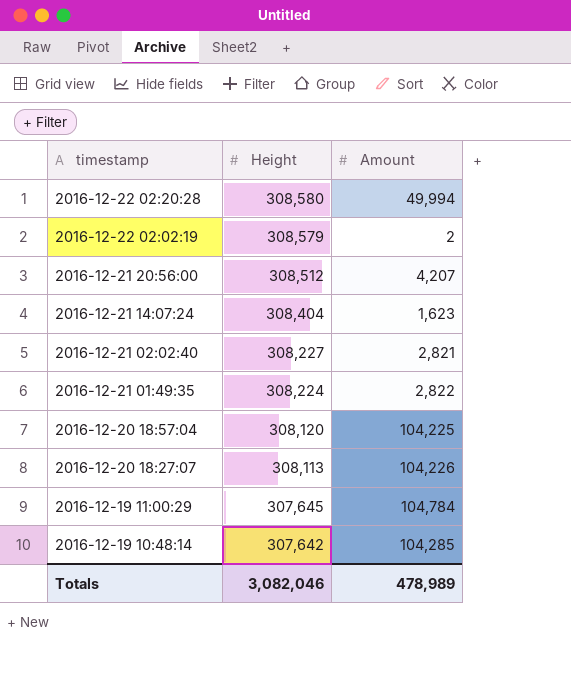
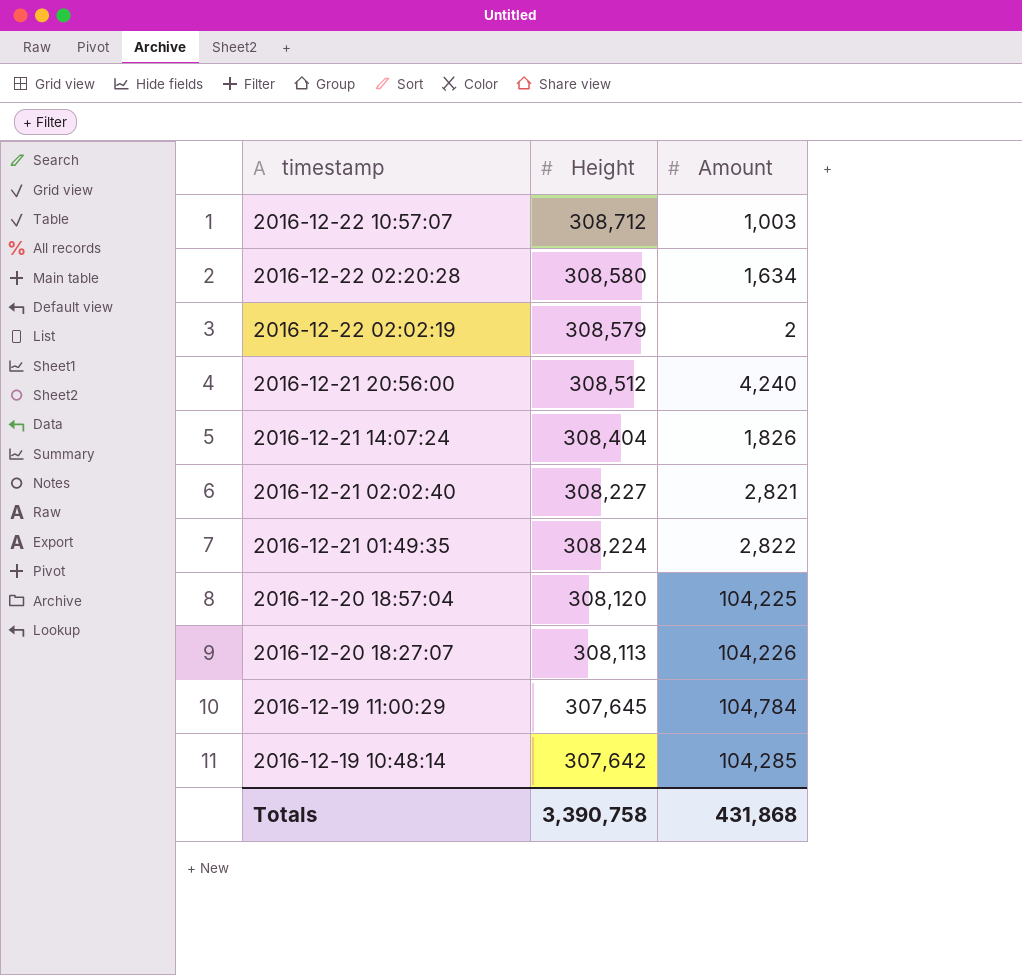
row 2016-12-22 10:57:07: none -> 308,712 | 1,003
2016-12-22 02:20:28 | Amount: 49,994 -> 1,634
2016-12-21 20:56:00 | Amount: 4,207 -> 4,240
2016-12-21 14:07:24 | Amount: 1,623 -> 1,826
Totals | Height: 3,082,046 -> 3,390,758
Totals | Amount: 478,989 -> 431,868

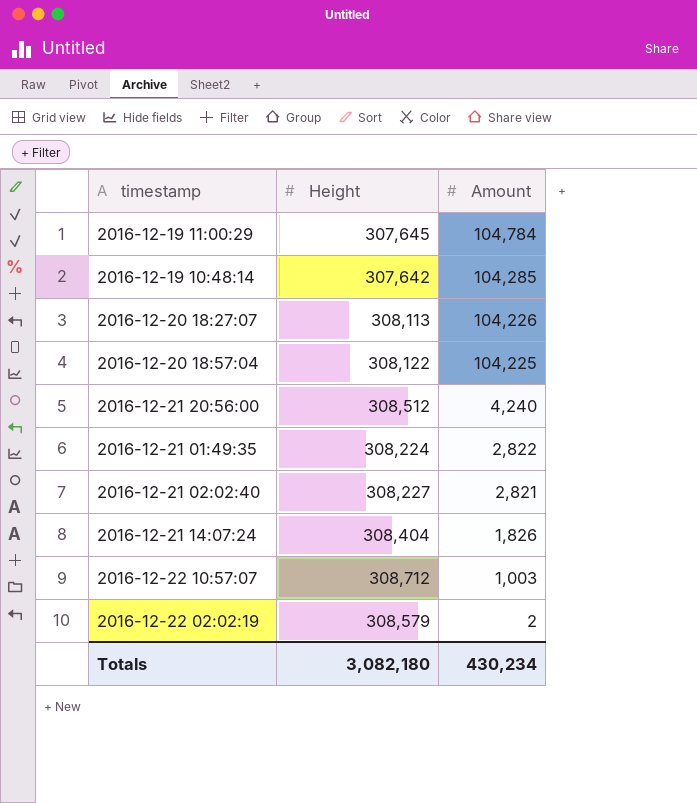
row order: timestamp descending -> Amount descending
row 2016-12-22 02:20:28: 308,580 | 1,634 -> none
2016-12-20 18:57:04 | Height: 308,120 -> 308,122
Totals | Height: 3,390,758 -> 3,082,180
Totals | Amount: 431,868 -> 430,234

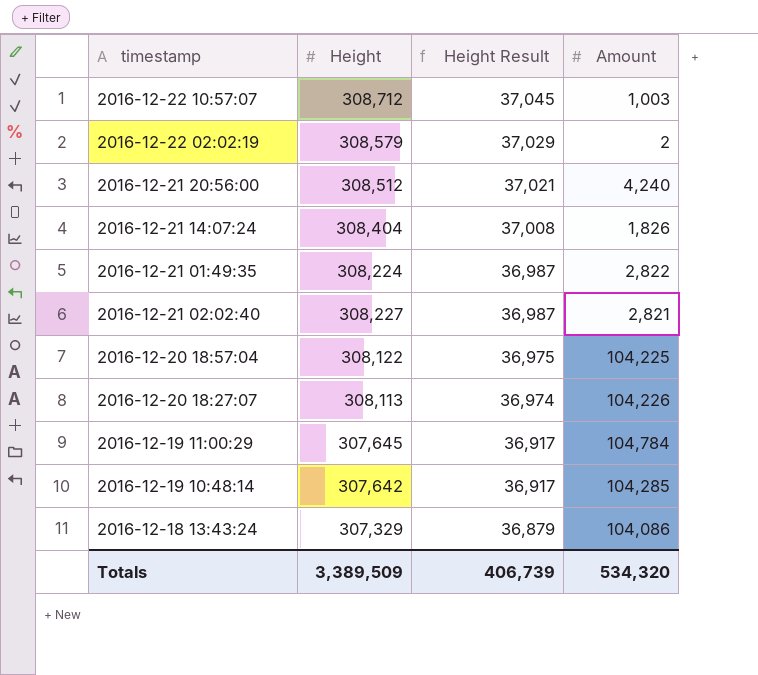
row order: Amount descending -> Height Result descending
column Height Result | formula: none -> [Height] * 0.12
row 2016-12-18 13:43:24: none -> 307,329 | 36,879 | 104,086
Totals | Height: 3,082,180 -> 3,389,509
Totals | Amount: 430,234 -> 534,320

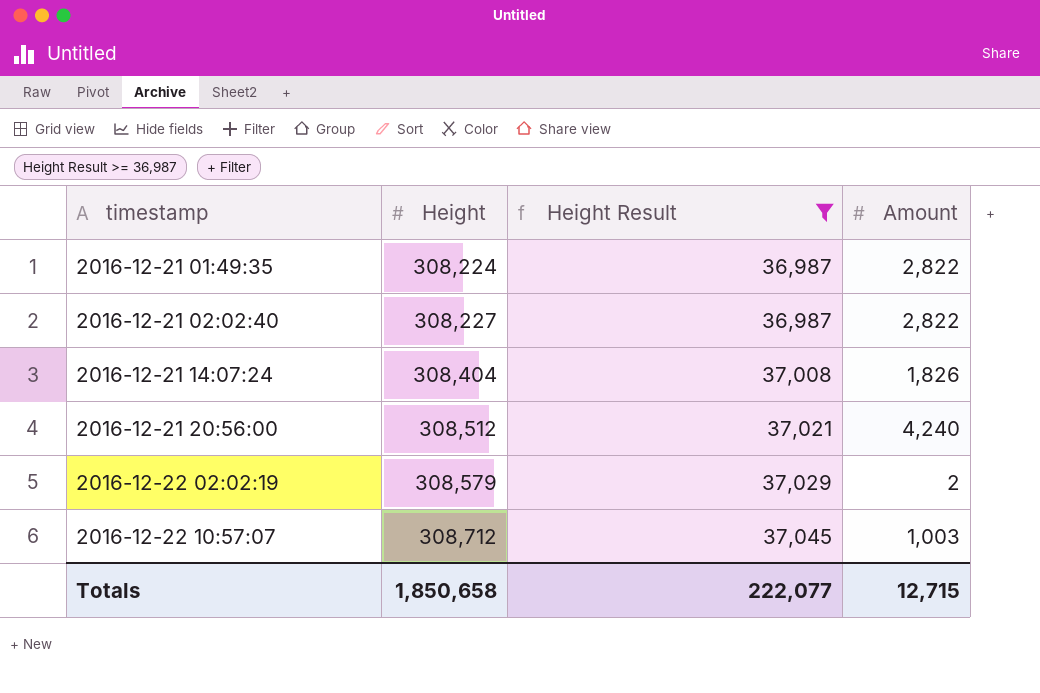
filter: none -> Height Result >= 36,987
row order: Height Result descending -> timestamp ascending
2016-12-21 02:02:40 | Amount: 2,821 -> 2,822
Totals | Height: 3,389,509 -> 1,850,658
Totals | Height Result: 406,739 -> 222,077
Totals | Amount: 534,320 -> 12,715

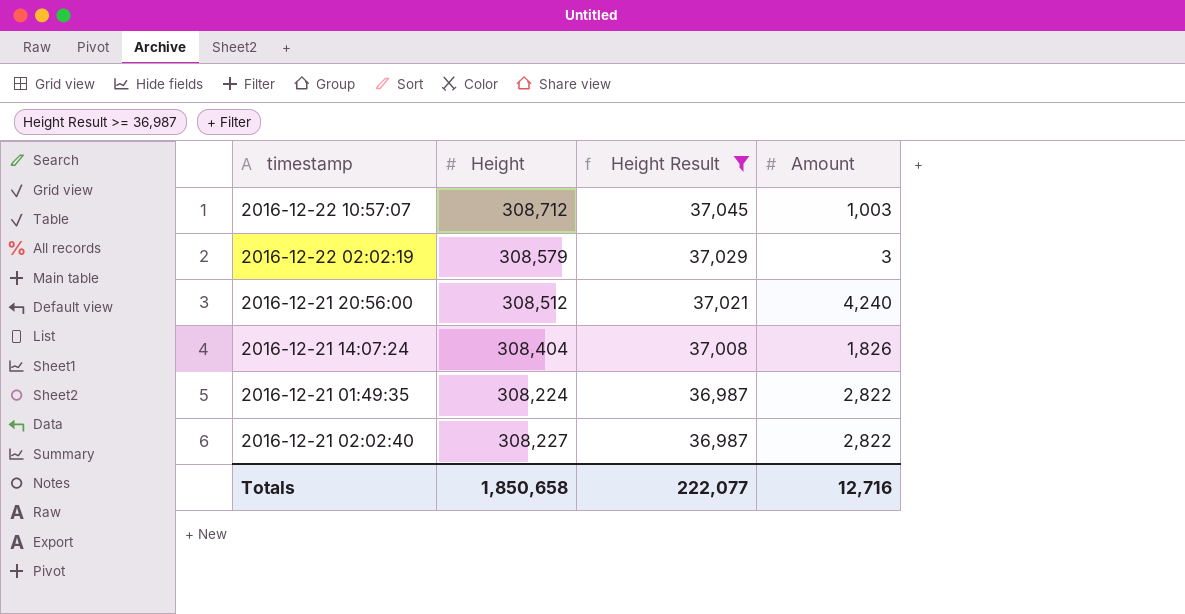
row order: timestamp ascending -> Height Result descending
2016-12-22 02:02:19 | Amount: 2 -> 3
Totals | Amount: 12,715 -> 12,716

